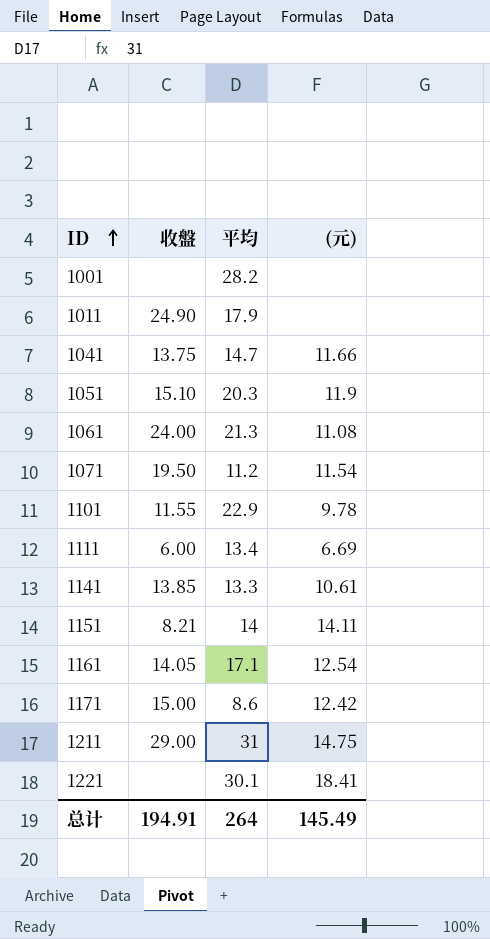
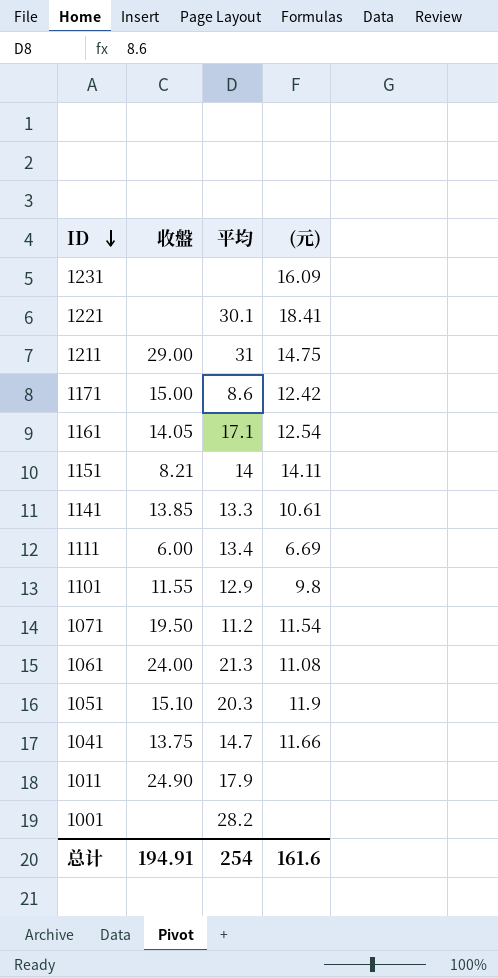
row order: ID ascending -> ID descending
row 1231: none -> none | none | 16.09
1101 | 平均: 22.9 -> 12.9
1101 | (元): 9.78 -> 9.8
总计 | 平均: 264 -> 254
总计 | (元): 145.49 -> 161.6

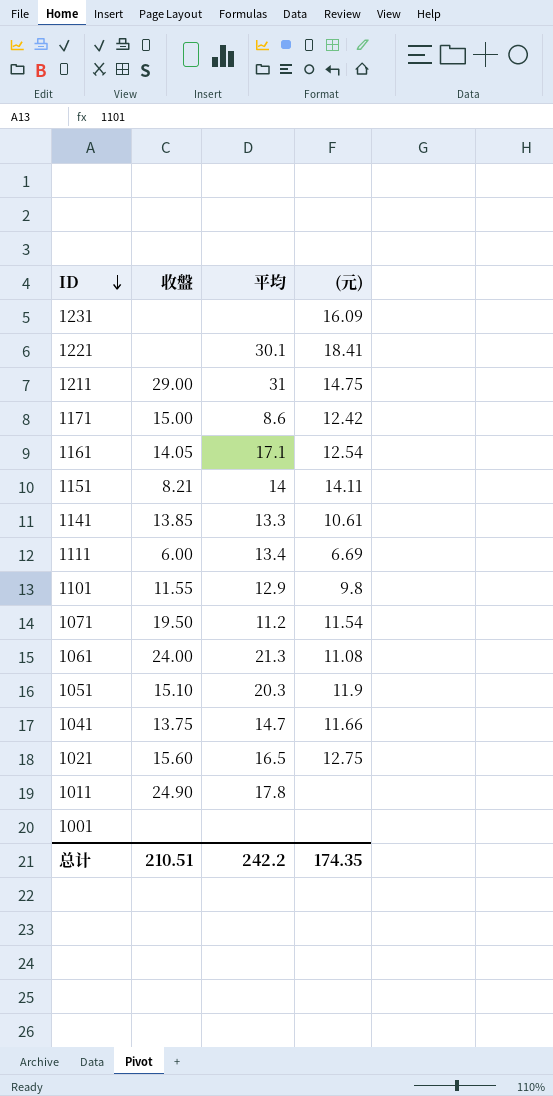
row 1021: none -> 15.60 | 16.5 | 12.75
1011 | 平均: 17.9 -> 17.8
1001 | 平均: 28.2 -> none
总计 | 收盤: 194.91 -> 210.51
总计 | 平均: 254 -> 242.2
总计 | (元): 161.6 -> 174.35

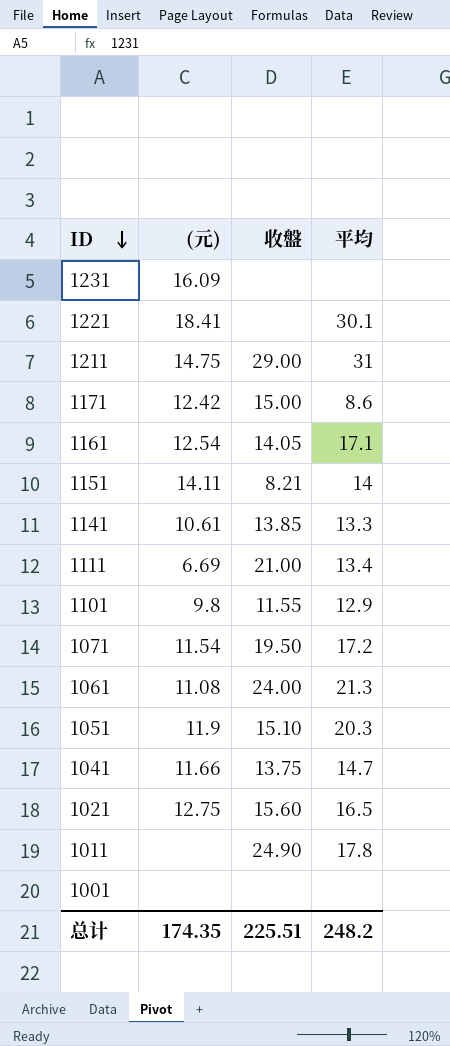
column (元) | position: 4 -> 2
1111 | 收盤: 6.00 -> 21.00
1071 | 平均: 11.2 -> 17.2
总计 | 收盤: 210.51 -> 225.51
总计 | 平均: 242.2 -> 248.2

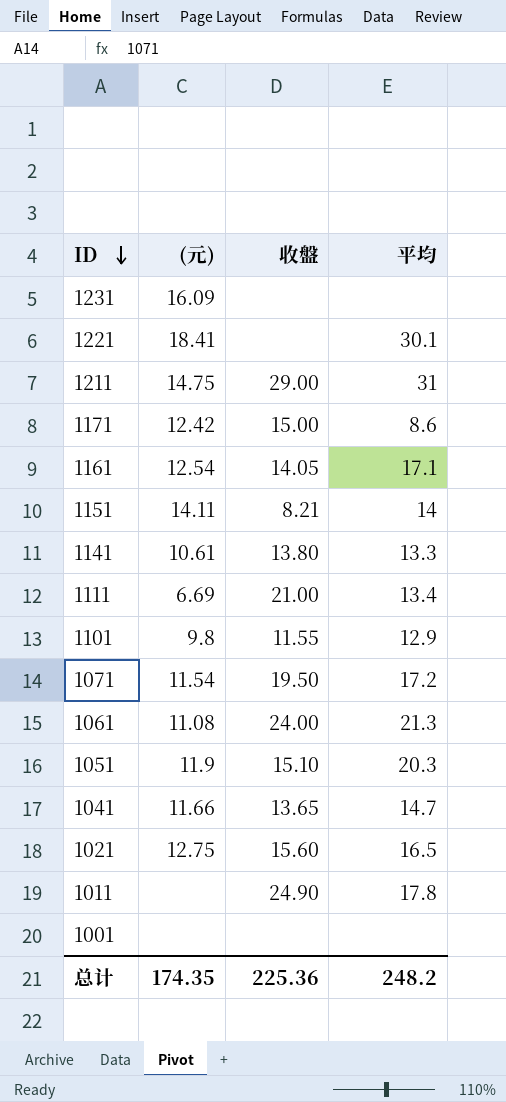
1141 | 收盤: 13.85 -> 13.80
1041 | 收盤: 13.75 -> 13.65
总计 | 收盤: 225.51 -> 225.36

